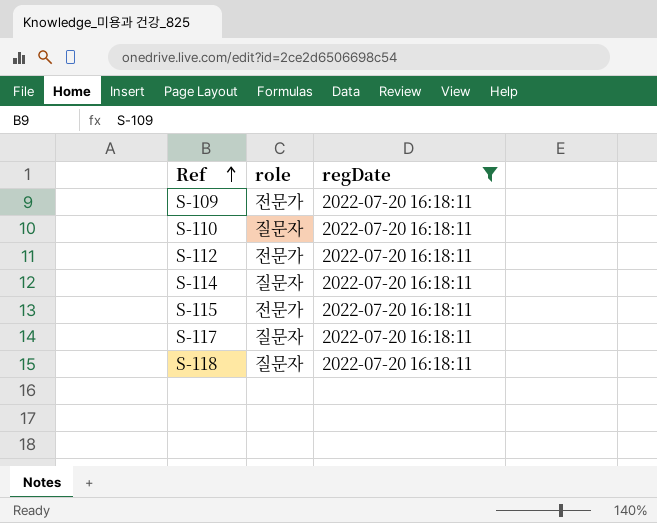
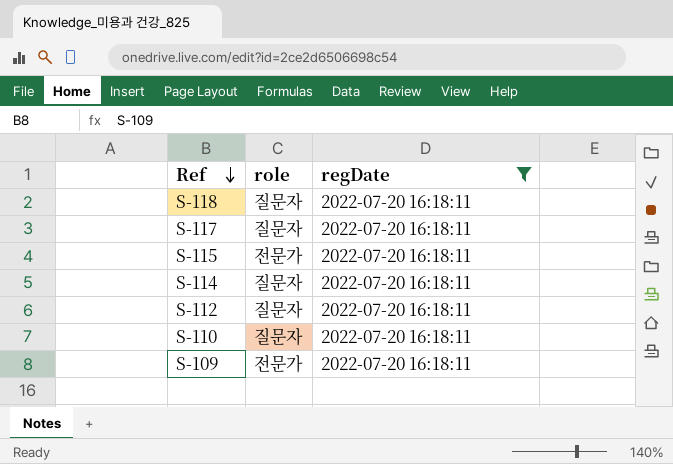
row order: Ref ascending -> Ref descending
S-112 | role: 전문가 -> 질문자

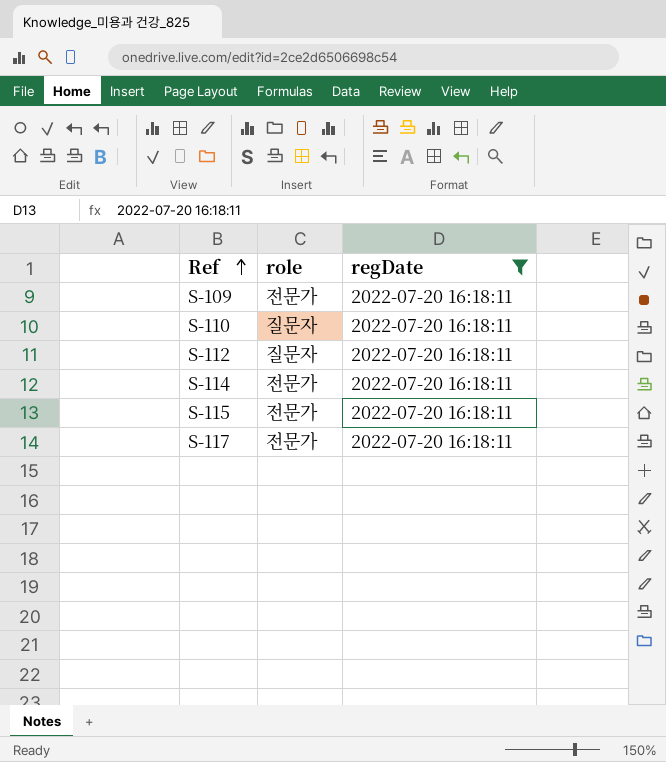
row order: Ref descending -> Ref ascending
row S-118: 질문자 | 2022-07-20 16:18:11 -> none
S-114 | role: 질문자 -> 전문가
S-117 | role: 질문자 -> 전문가

